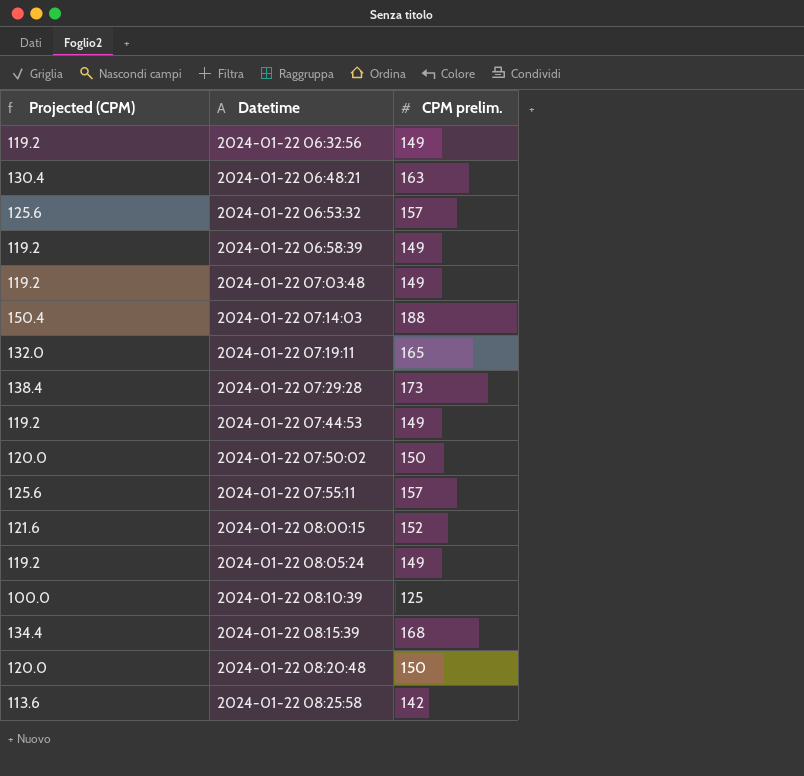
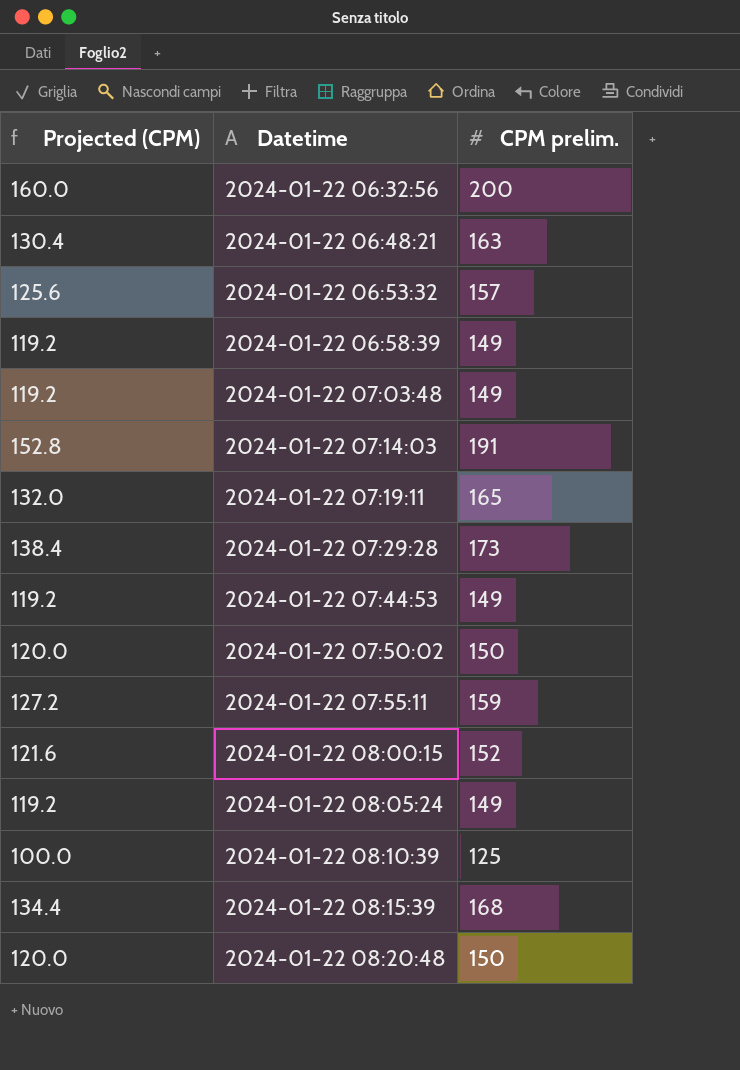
row 2024-01-22 08:25:58: 113.6 | 142 -> none
2024-01-22 06:32:56 | Projected (CPM): 119.2 -> 160.0
2024-01-22 06:32:56 | CPM prelim.: 149 -> 200
2024-01-22 07:14:03 | Projected (CPM): 150.4 -> 152.8
2024-01-22 07:14:03 | CPM prelim.: 188 -> 191
2024-01-22 07:55:11 | Projected (CPM): 125.6 -> 127.2
2024-01-22 07:55:11 | CPM prelim.: 157 -> 159

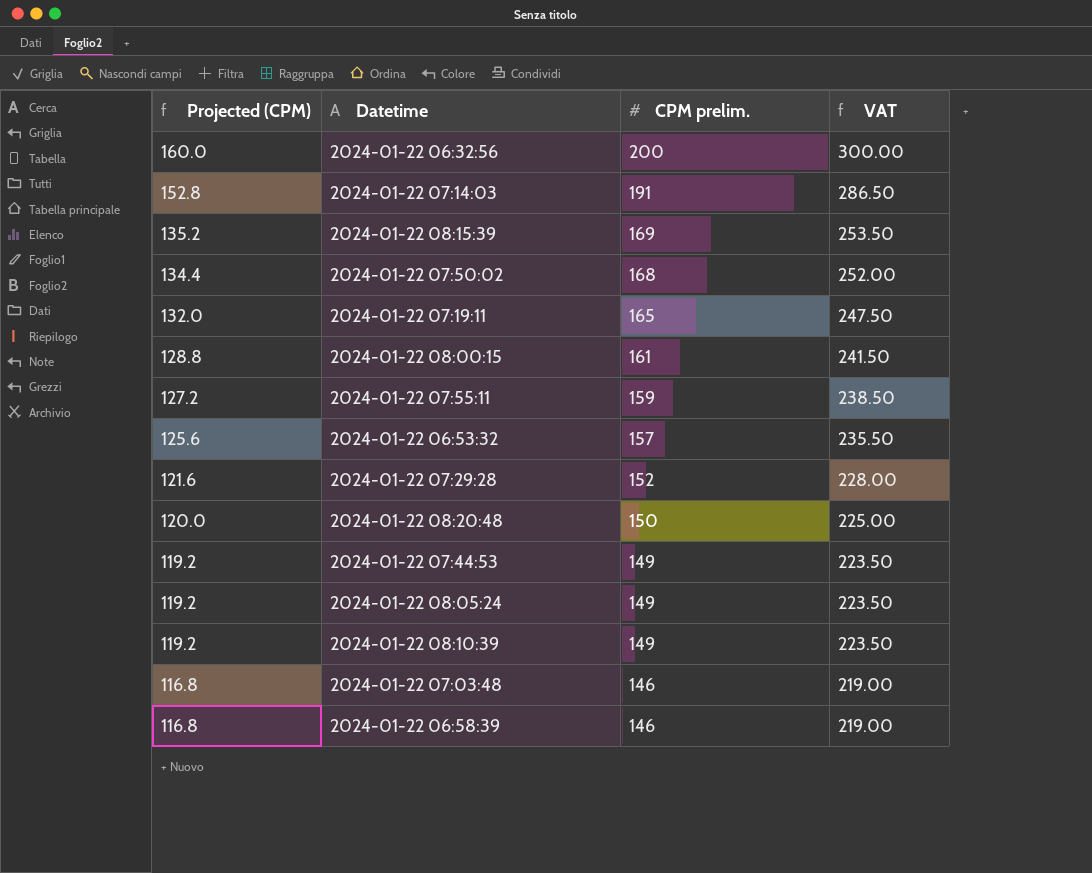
row order: Datetime ascending -> Projected (CPM) descending
column VAT | formula: none -> [CPM prelim.] * 1.5
row 2024-01-22 06:48:21: 130.4 | 163 -> none
2024-01-22 08:15:39 | Projected (CPM): 134.4 -> 135.2
2024-01-22 08:15:39 | CPM prelim.: 168 -> 169
2024-01-22 07:50:02 | Projected (CPM): 120.0 -> 134.4
2024-01-22 07:50:02 | CPM prelim.: 150 -> 168
2024-01-22 08:00:15 | Projected (CPM): 121.6 -> 128.8
2024-01-22 08:00:15 | CPM prelim.: 152 -> 161
2024-01-22 07:29:28 | Projected (CPM): 138.4 -> 121.6
2024-01-22 07:29:28 | CPM prelim.: 173 -> 152
2024-01-22 08:10:39 | Projected (CPM): 100.0 -> 119.2
2024-01-22 08:10:39 | CPM prelim.: 125 -> 149
2024-01-22 07:03:48 | Projected (CPM): 119.2 -> 116.8
2024-01-22 07:03:48 | CPM prelim.: 149 -> 146
2024-01-22 06:58:39 | Projected (CPM): 119.2 -> 116.8
2024-01-22 06:58:39 | CPM prelim.: 149 -> 146

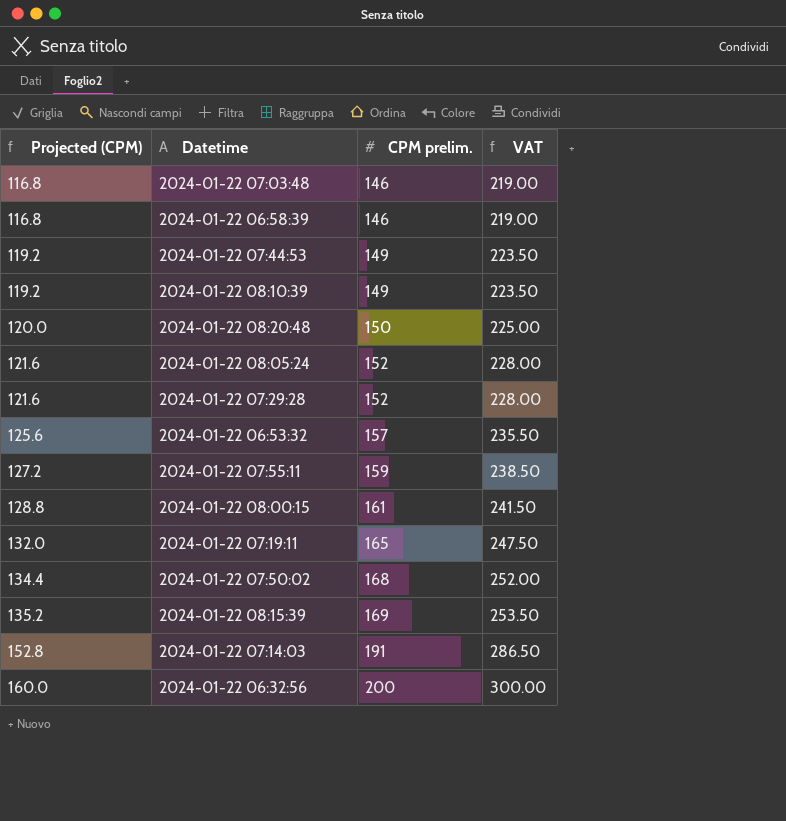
row order: Projected (CPM) descending -> Projected (CPM) ascending
2024-01-22 08:05:24 | Projected (CPM): 119.2 -> 121.6
2024-01-22 08:05:24 | CPM prelim.: 149 -> 152
2024-01-22 08:05:24 | VAT: 223.50 -> 228.00

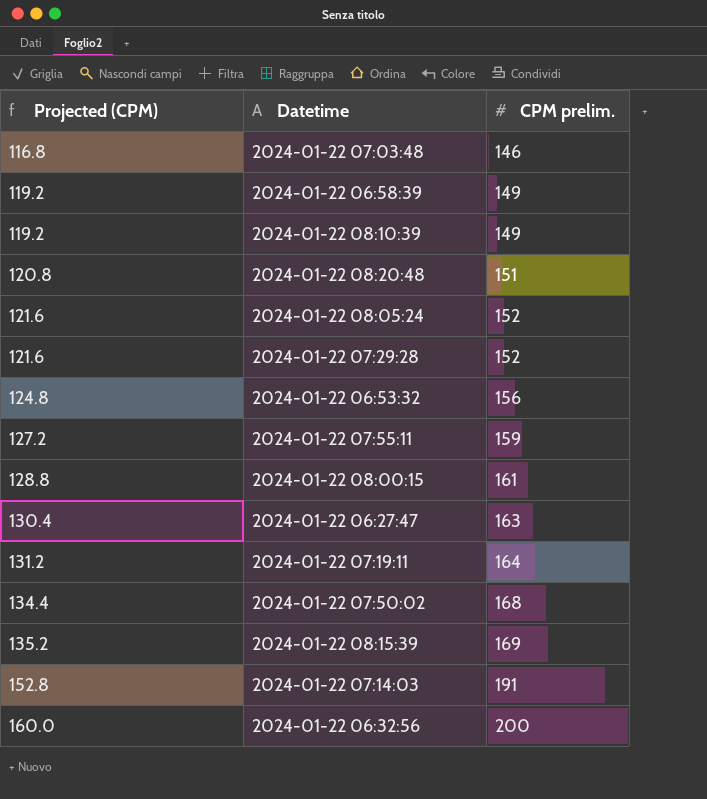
column VAT | formula: [CPM prelim.] * 1.5 -> none
row 2024-01-22 07:44:53: 119.2 | 149 | 223.50 -> none
2024-01-22 06:58:39 | Projected (CPM): 116.8 -> 119.2
2024-01-22 06:58:39 | CPM prelim.: 146 -> 149
2024-01-22 08:20:48 | Projected (CPM): 120.0 -> 120.8
2024-01-22 08:20:48 | CPM prelim.: 150 -> 151
2024-01-22 06:53:32 | Projected (CPM): 125.6 -> 124.8
2024-01-22 06:53:32 | CPM prelim.: 157 -> 156
row 2024-01-22 06:27:47: none -> 130.4 | 163
2024-01-22 07:19:11 | Projected (CPM): 132.0 -> 131.2
2024-01-22 07:19:11 | CPM prelim.: 165 -> 164

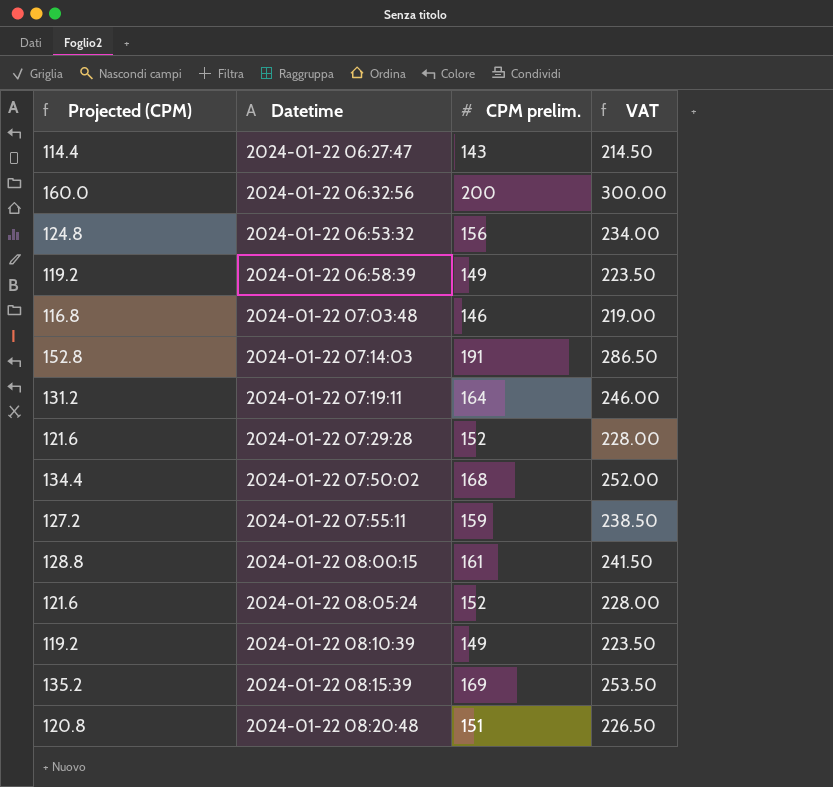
row order: Projected (CPM) ascending -> Datetime ascending
column VAT | formula: none -> [CPM prelim.] * 1.5
2024-01-22 06:27:47 | Projected (CPM): 130.4 -> 114.4
2024-01-22 06:27:47 | CPM prelim.: 163 -> 143

